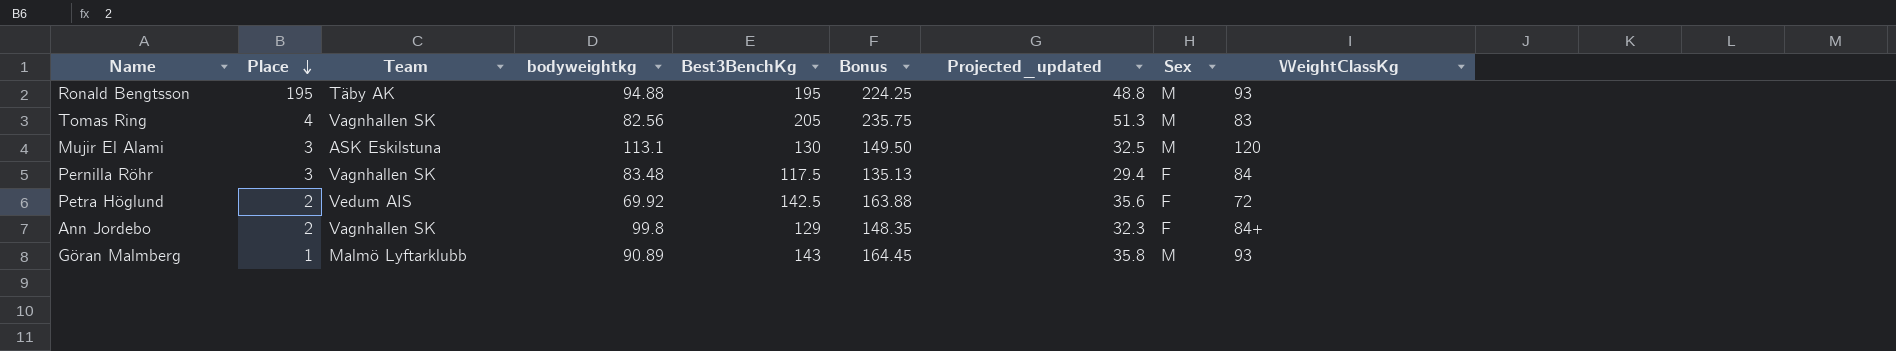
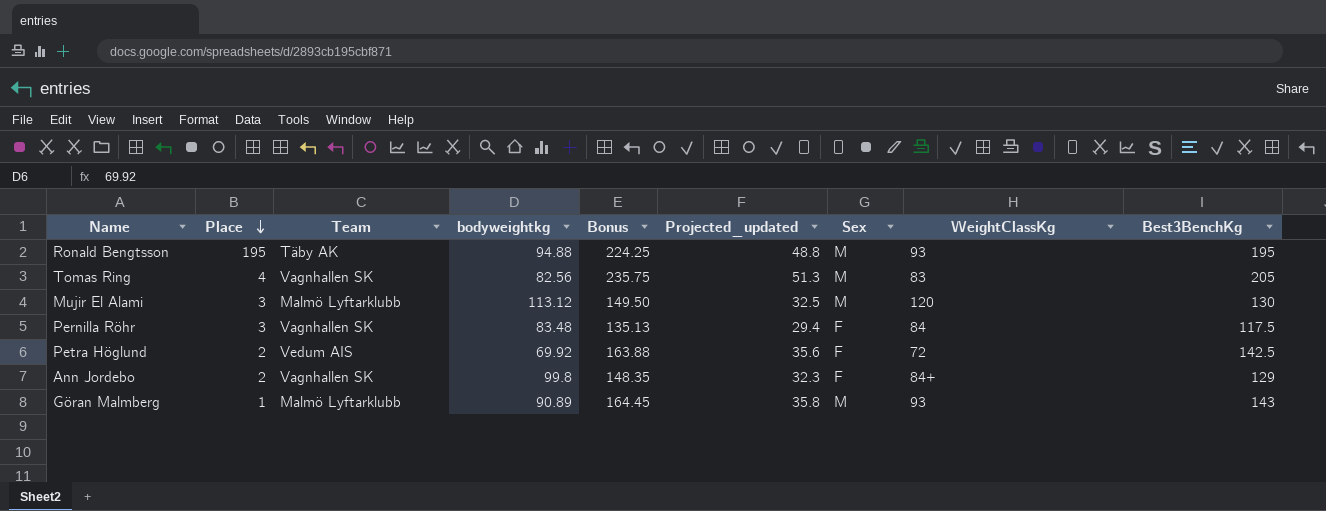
column Best3BenchKg | position: 5 -> 9
Mujir El Alami | Team: ASK Eskilstuna -> Malmö Lyftarklubb
Mujir El Alami | bodyweightkg: 113.1 -> 113.12

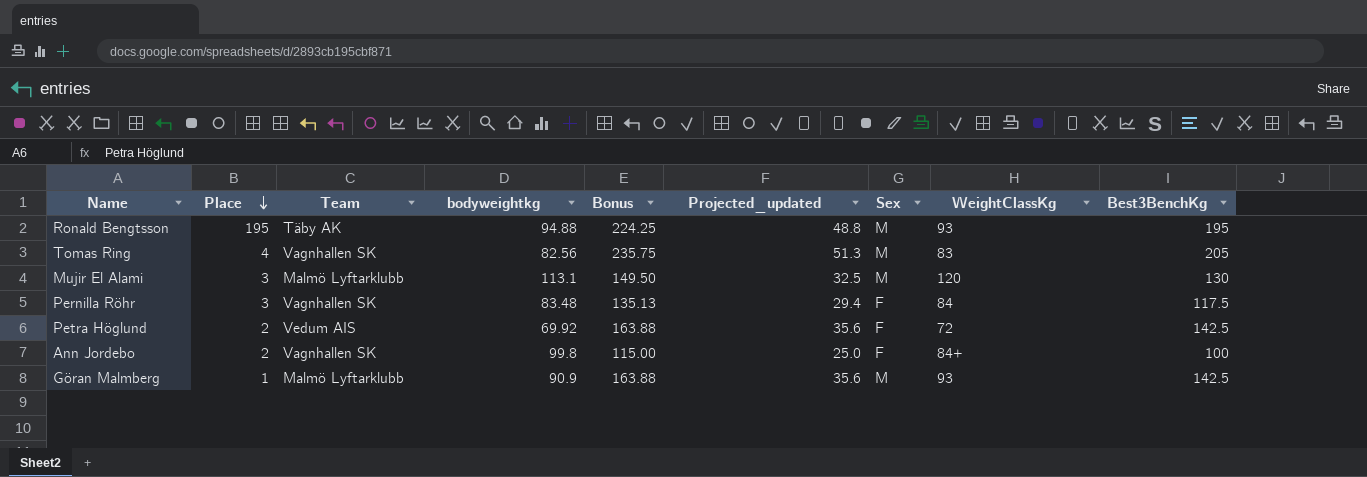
Mujir El Alami | bodyweightkg: 113.12 -> 113.1
Ann Jordebo | Bonus: 148.35 -> 115.00
Ann Jordebo | Projected_updated: 32.3 -> 25.0
Ann Jordebo | Best3BenchKg: 129 -> 100
Göran Malmberg | bodyweightkg: 90.89 -> 90.9
Göran Malmberg | Bonus: 164.45 -> 163.88
Göran Malmberg | Projected_updated: 35.8 -> 35.6
Göran Malmberg | Best3BenchKg: 143 -> 142.5

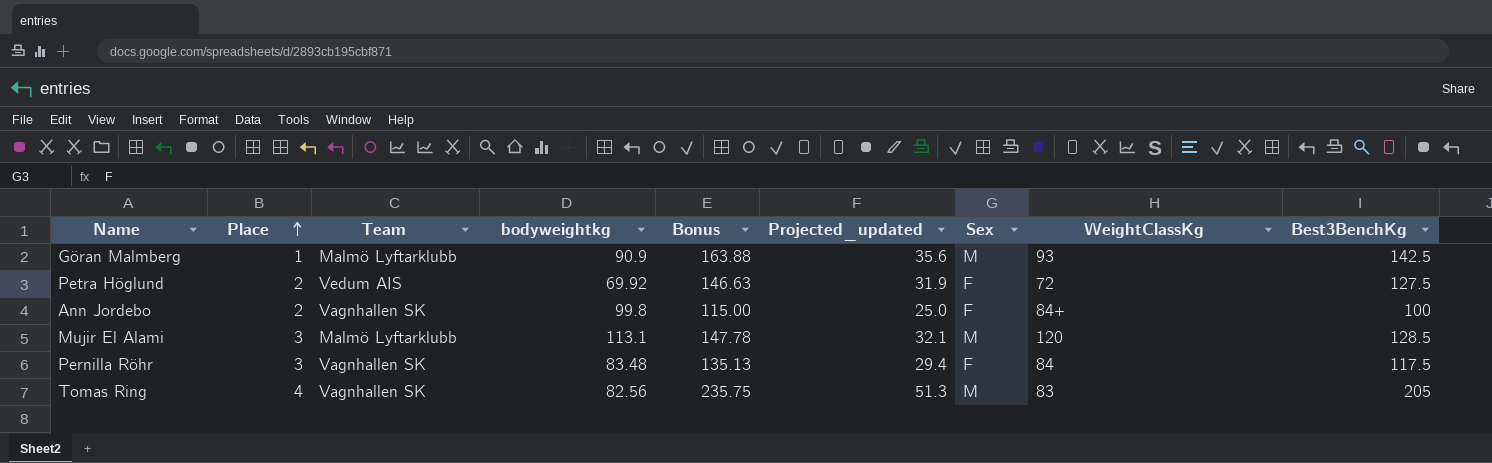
row order: Place descending -> Place ascending
row Ronald Bengtsson: 195 | Täby AK | 94.88 | 224.25 | 48.8 | M | 93 | 195 -> none
Petra Höglund | Bonus: 163.88 -> 146.63
Petra Höglund | Projected_updated: 35.6 -> 31.9
Petra Höglund | Best3BenchKg: 142.5 -> 127.5
Mujir El Alami | Bonus: 149.50 -> 147.78
Mujir El Alami | Projected_updated: 32.5 -> 32.1
Mujir El Alami | Best3BenchKg: 130 -> 128.5

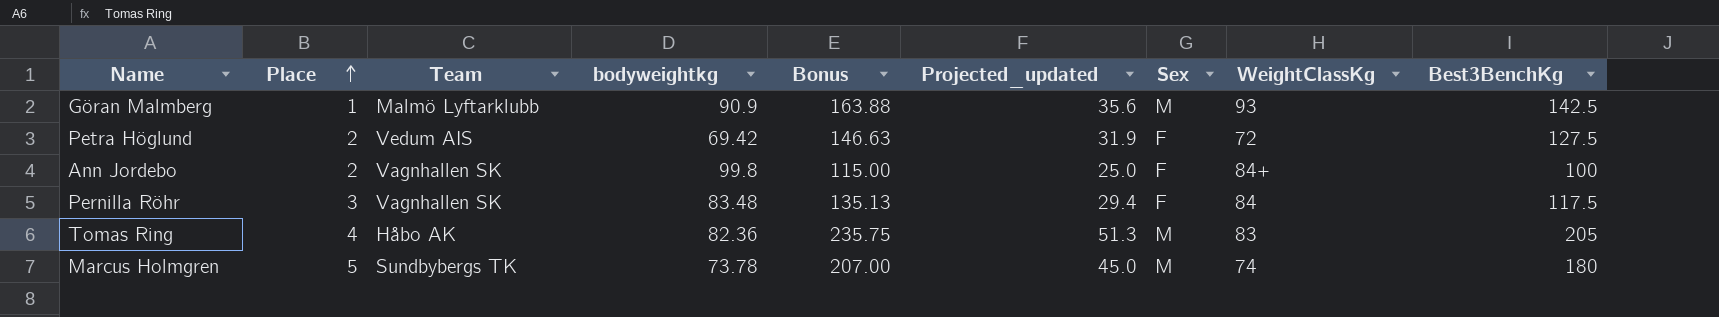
row Mujir El Alami: 3 | Malmö Lyftarklubb | 113.1 | 147.78 | 32.1 | M | 120 | 128.5 -> none
Petra Höglund | bodyweightkg: 69.92 -> 69.42
Tomas Ring | Team: Vagnhallen SK -> Håbo AK
Tomas Ring | bodyweightkg: 82.56 -> 82.36
row Marcus Holmgren: none -> 5 | Sundbybergs TK | 73.78 | 207.00 | 45.0 | M | 74 | 180

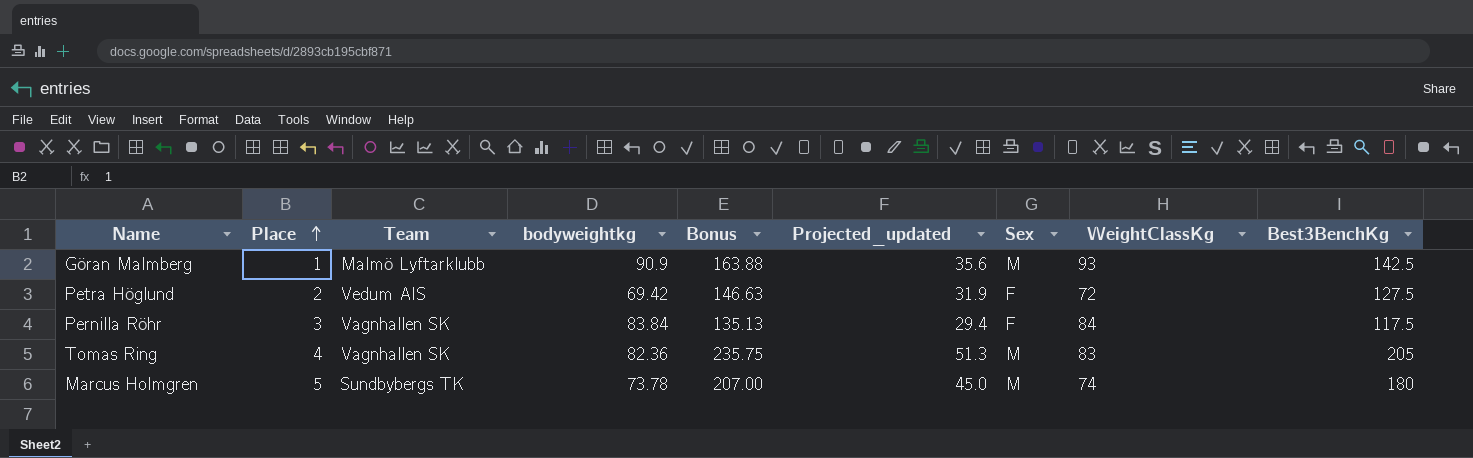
row Ann Jordebo: 2 | Vagnhallen SK | 99.8 | 115.00 | 25.0 | F | 84+ | 100 -> none
Pernilla Röhr | bodyweightkg: 83.48 -> 83.84
Tomas Ring | Team: Håbo AK -> Vagnhallen SK

